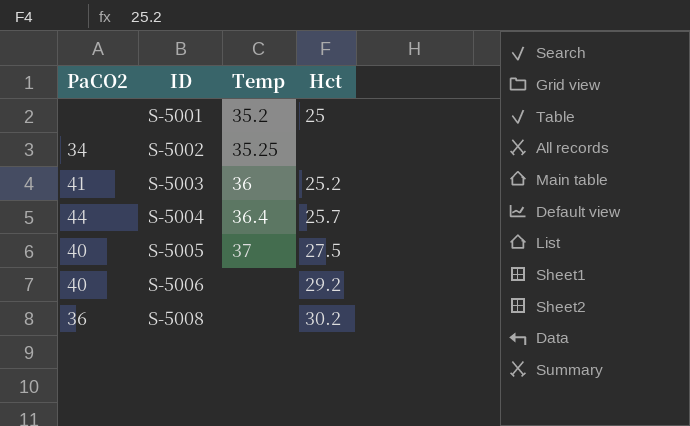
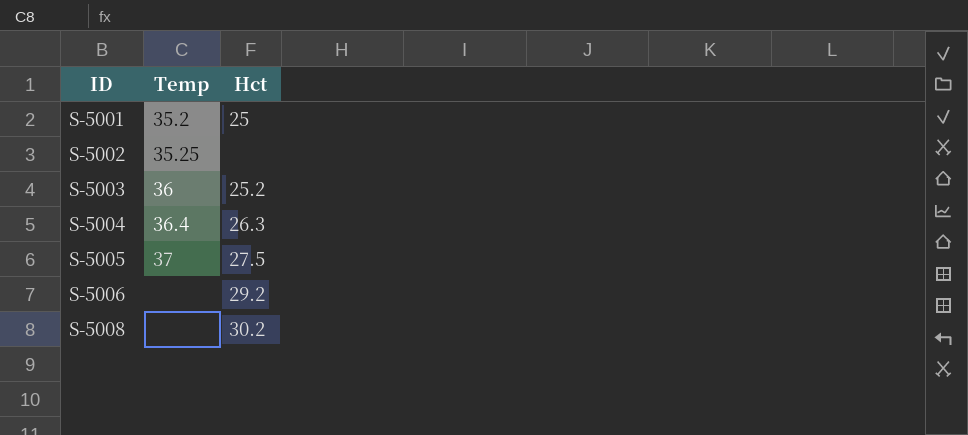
column PaCO2 | position: 1 -> none
S-5004 | Hct: 25.7 -> 26.3

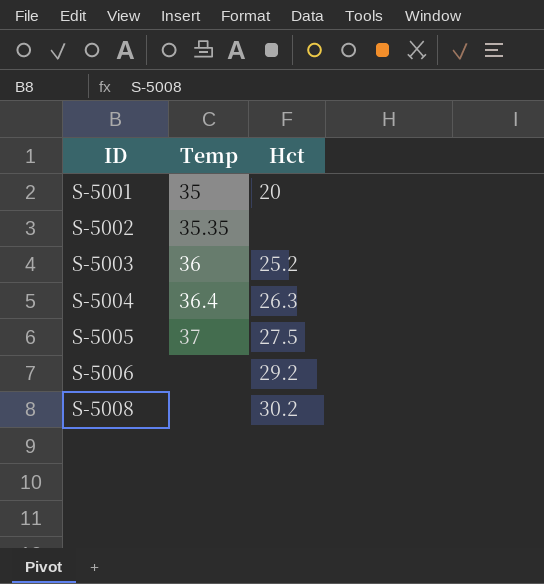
S-5001 | Temp: 35.2 -> 35
S-5001 | Hct: 25 -> 20
S-5002 | Temp: 35.25 -> 35.35

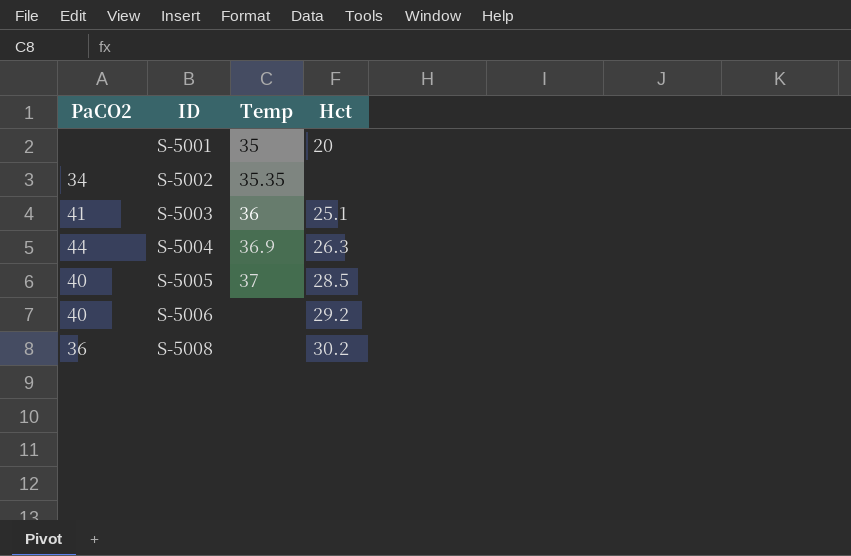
column PaCO2 | position: none -> 1
S-5003 | Hct: 25.2 -> 25.1
S-5004 | Temp: 36.4 -> 36.9
S-5005 | Hct: 27.5 -> 28.5

